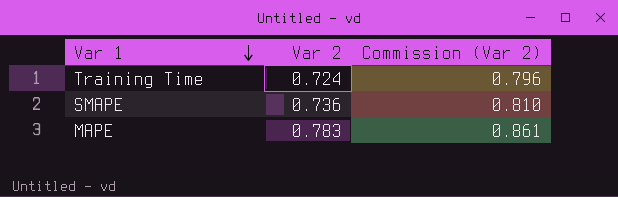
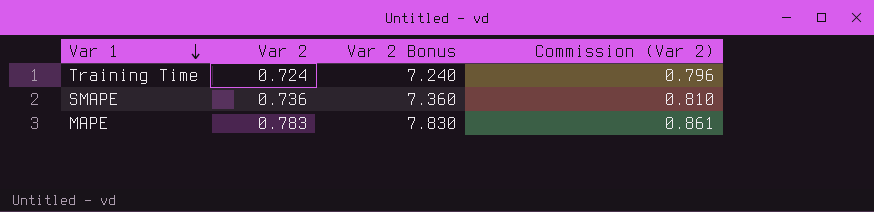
column Var 2 Bonus | formula: none -> [Var 2] * 10

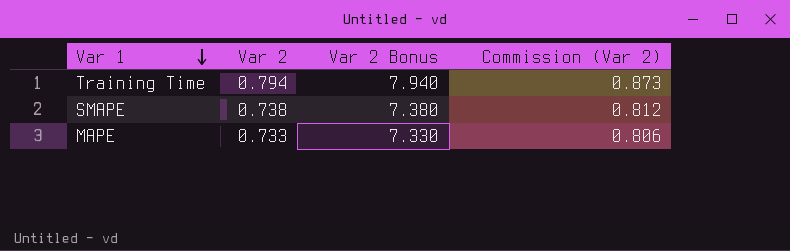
Training Time | Var 2: 0.724 -> 0.794
Training Time | Var 2 Bonus: 7.240 -> 7.940
Training Time | Commission (Var 2): 0.796 -> 0.873
SMAPE | Var 2: 0.736 -> 0.738
SMAPE | Var 2 Bonus: 7.360 -> 7.380
SMAPE | Commission (Var 2): 0.810 -> 0.812
MAPE | Var 2: 0.783 -> 0.733
MAPE | Var 2 Bonus: 7.830 -> 7.330
MAPE | Commission (Var 2): 0.861 -> 0.806

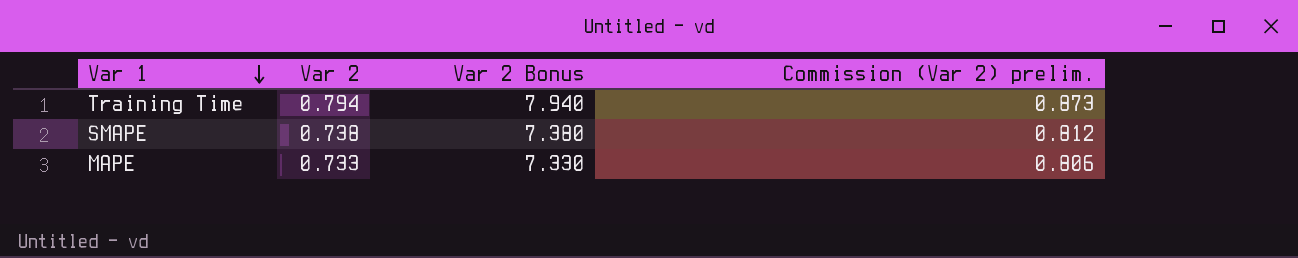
column name: Commission (Var 2) -> Commission (Var 2) prelim.

